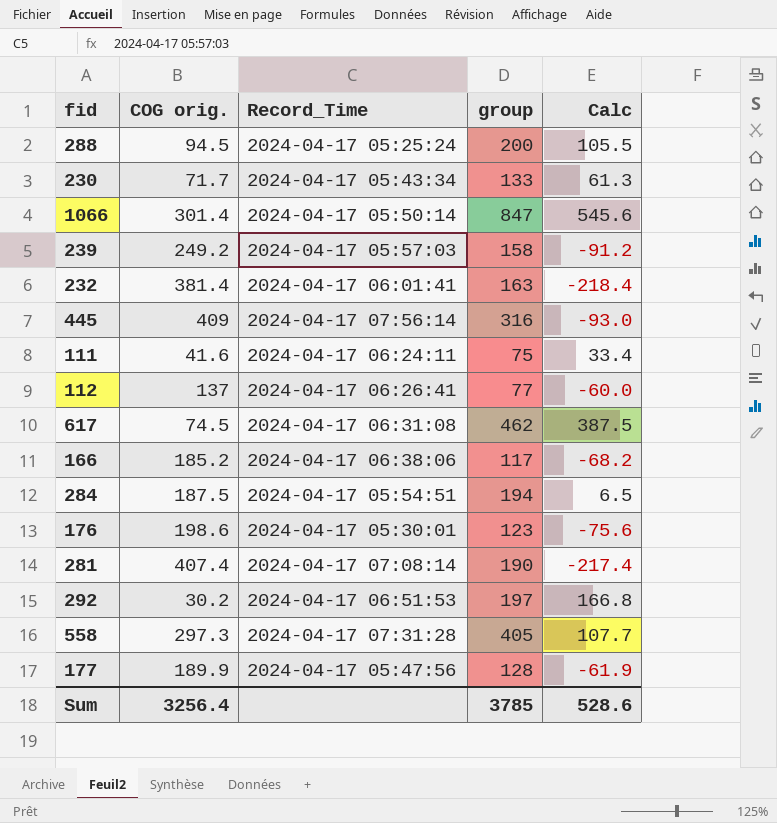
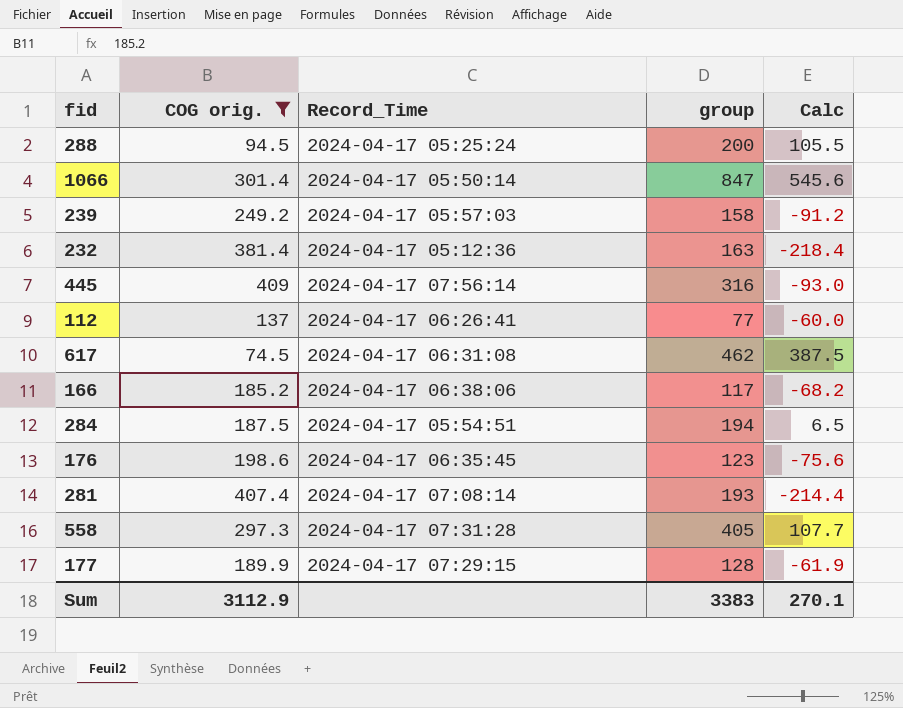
filter: none -> COG orig. >= 74.5
232 | Record_Time: 2024-04-17 06:01:41 -> 2024-04-17 05:12:36
176 | Record_Time: 2024-04-17 05:30:01 -> 2024-04-17 06:35:45
281 | group: 190 -> 193
281 | Calc: -217.4 -> -214.4
177 | Record_Time: 2024-04-17 05:47:56 -> 2024-04-17 07:29:15
Sum | COG orig.: 3256.4 -> 3112.9
Sum | group: 3785 -> 3383
Sum | Calc: 528.6 -> 270.1

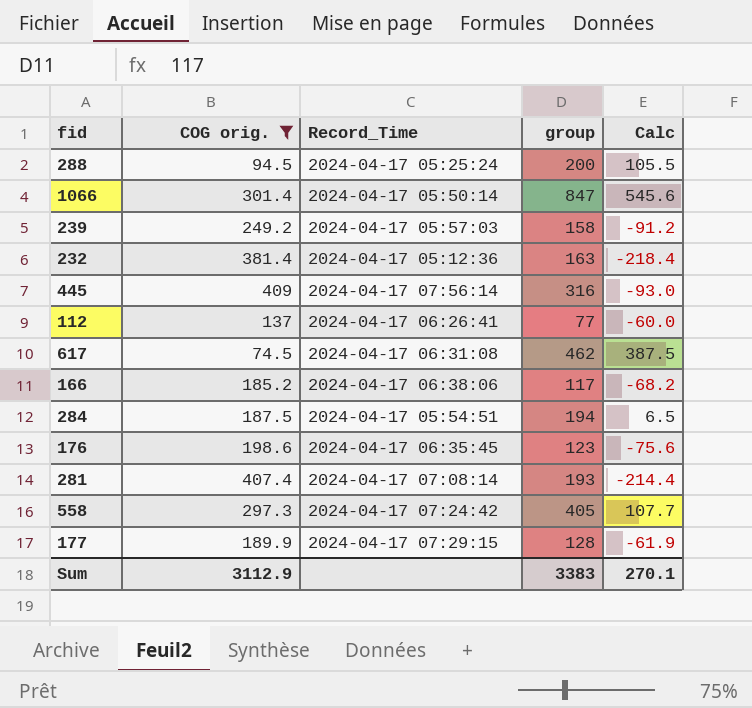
558 | Record_Time: 2024-04-17 07:31:28 -> 2024-04-17 07:24:42

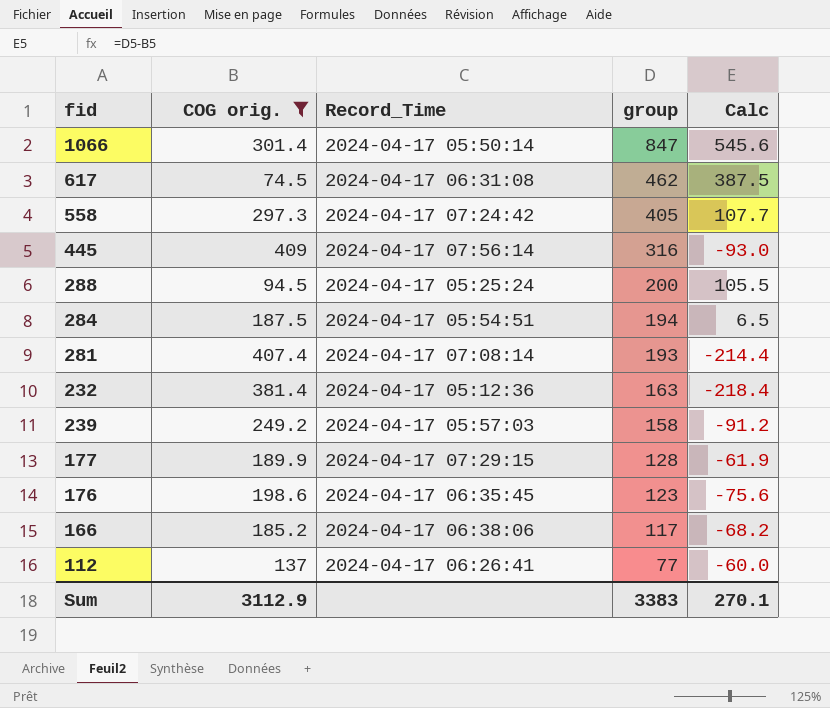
row order: none -> group descending

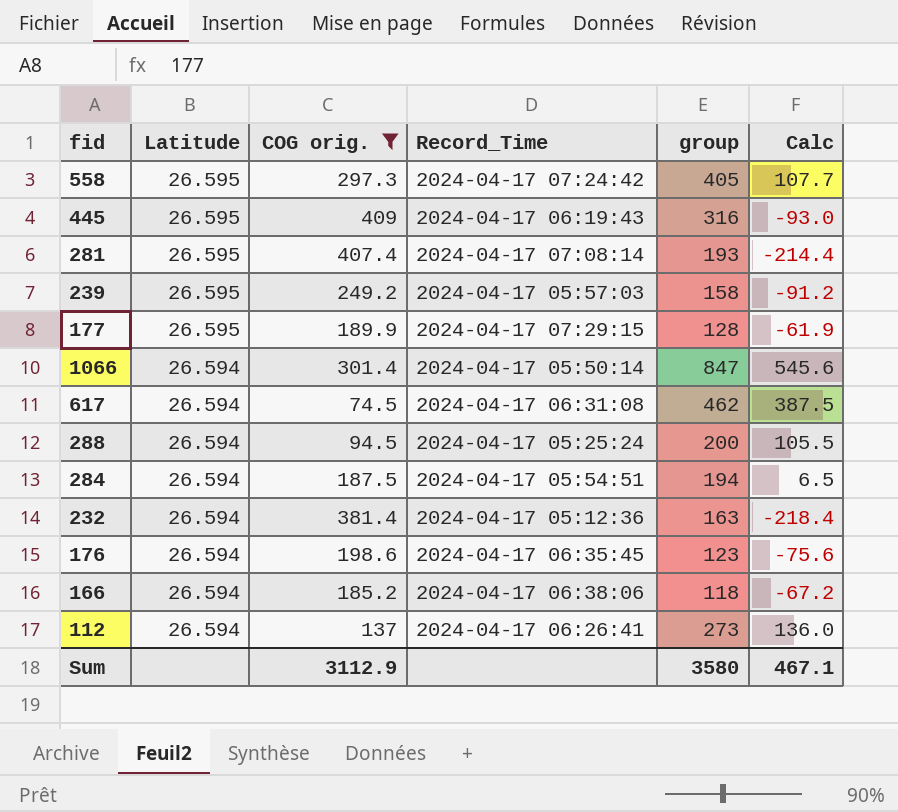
row order: group descending -> Latitude descending
column Latitude | position: none -> 2
445 | Record_Time: 2024-04-17 07:56:14 -> 2024-04-17 06:19:43
166 | group: 117 -> 118
166 | Calc: -68.2 -> -67.2
112 | group: 77 -> 273
112 | Calc: -60.0 -> 136.0
Sum | group: 3383 -> 3580
Sum | Calc: 270.1 -> 467.1

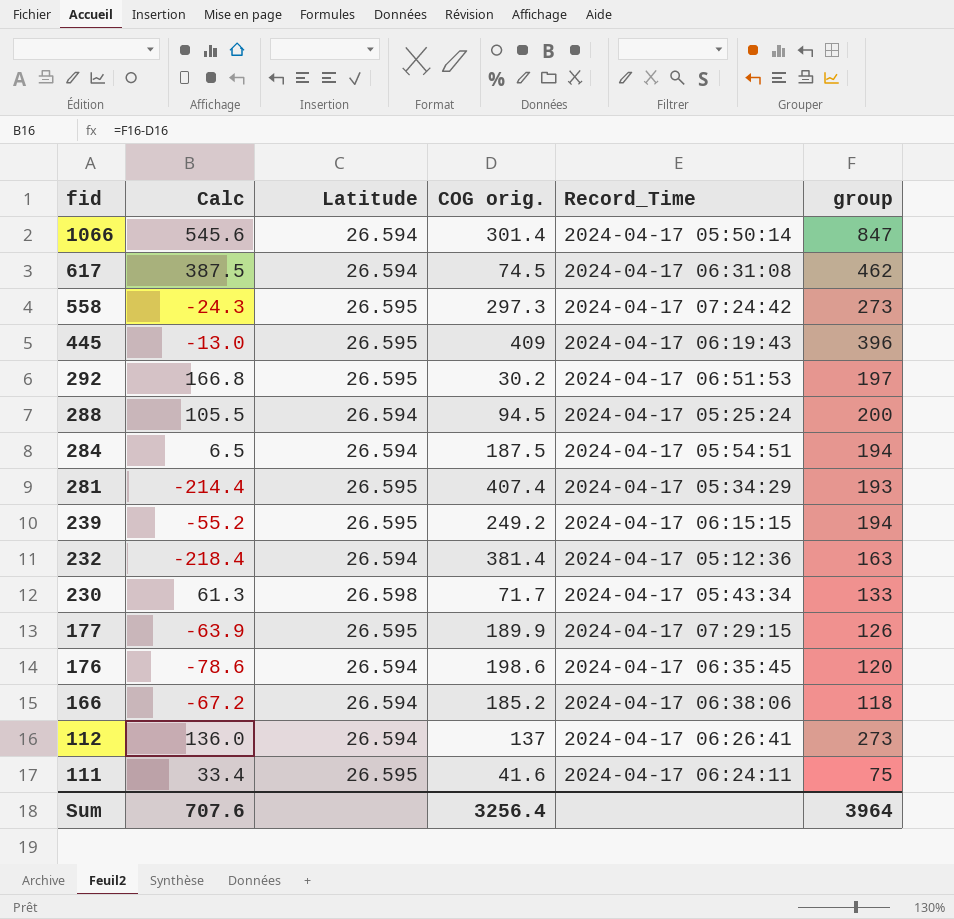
filter: COG orig. >= 74.5 -> none
row order: Latitude descending -> fid descending
column Calc | position: 6 -> 2
558 | Calc: 107.7 -> -24.3
558 | group: 405 -> 273
445 | Calc: -93.0 -> -13.0
445 | group: 316 -> 396
281 | Record_Time: 2024-04-17 07:08:14 -> 2024-04-17 05:34:29
239 | Calc: -91.2 -> -55.2
239 | Record_Time: 2024-04-17 05:57:03 -> 2024-04-17 06:15:15
239 | group: 158 -> 194
177 | Calc: -61.9 -> -63.9
177 | group: 128 -> 126
176 | Calc: -75.6 -> -78.6
176 | group: 123 -> 120
Sum | Calc: 467.1 -> 707.6
Sum | COG orig.: 3112.9 -> 3256.4
Sum | group: 3580 -> 3964

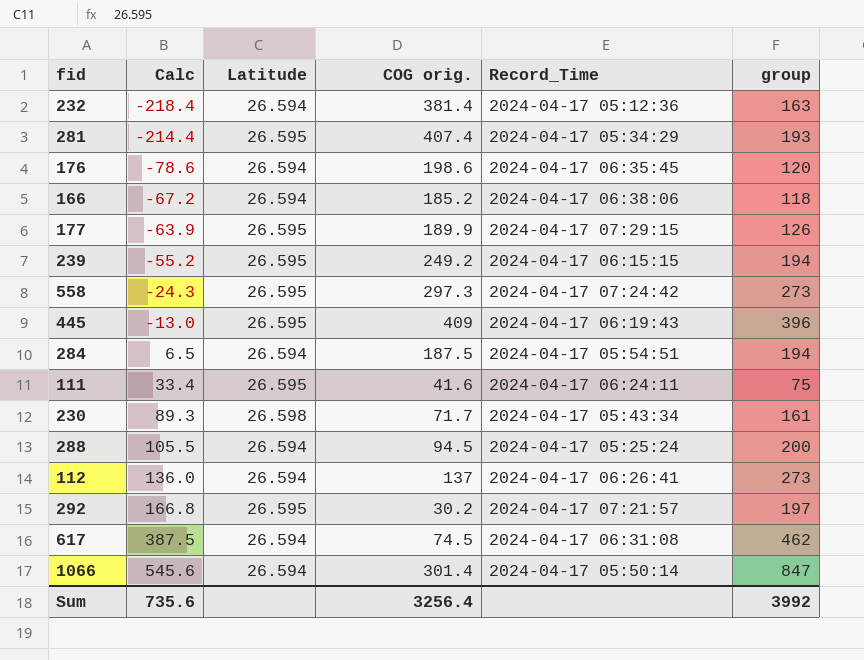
row order: fid descending -> Calc ascending
230 | Calc: 61.3 -> 89.3
230 | group: 133 -> 161
292 | Record_Time: 2024-04-17 06:51:53 -> 2024-04-17 07:21:57
Sum | Calc: 707.6 -> 735.6
Sum | group: 3964 -> 3992

